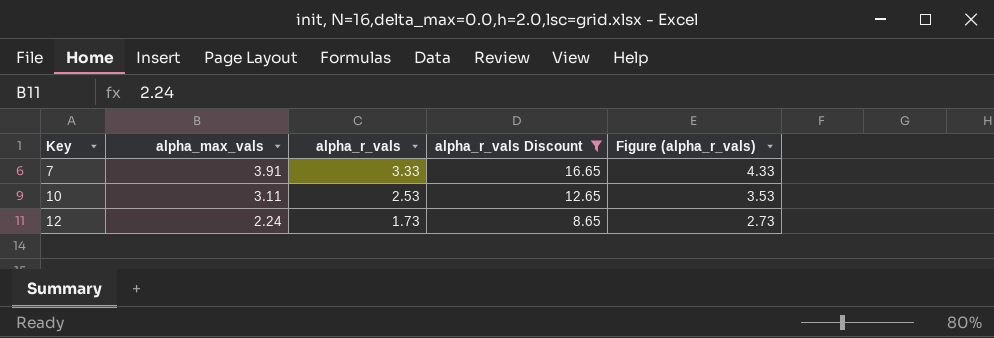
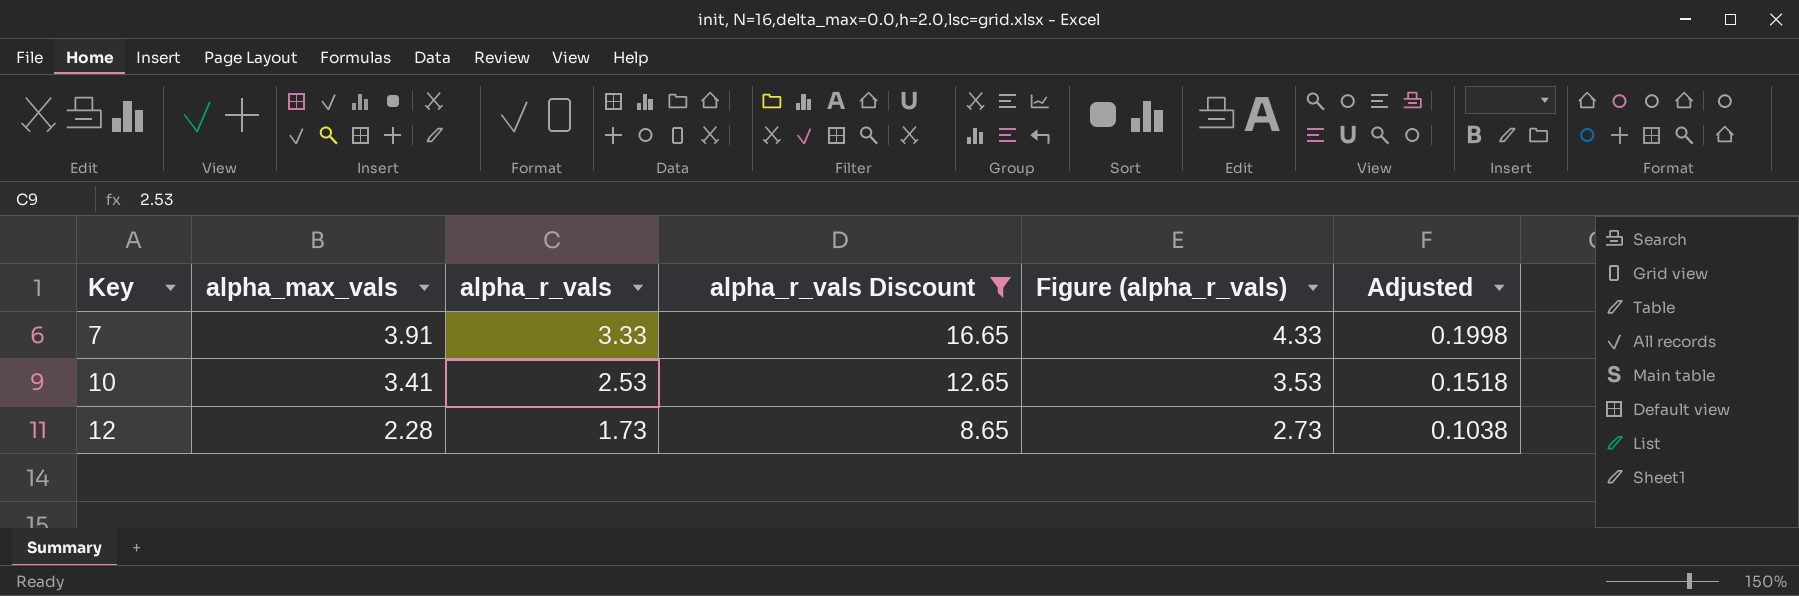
column Adjusted | formula: none -> [alpha_r_vals] * 0.06
10 | alpha_max_vals: 3.11 -> 3.41
12 | alpha_max_vals: 2.24 -> 2.28

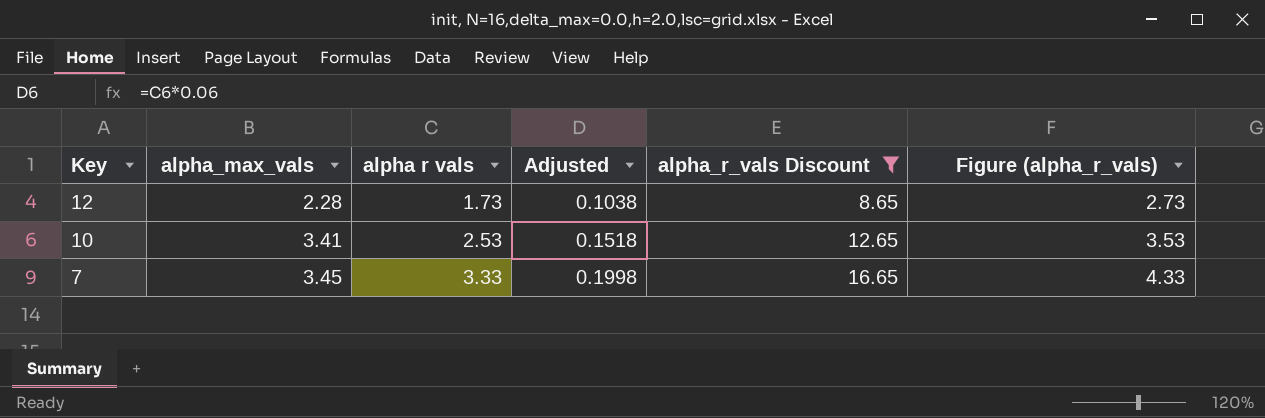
row order: Key ascending -> Key descending
column name: alpha_r_vals -> alpha r vals
column Adjusted | position: 6 -> 4
7 | alpha_max_vals: 3.91 -> 3.45

